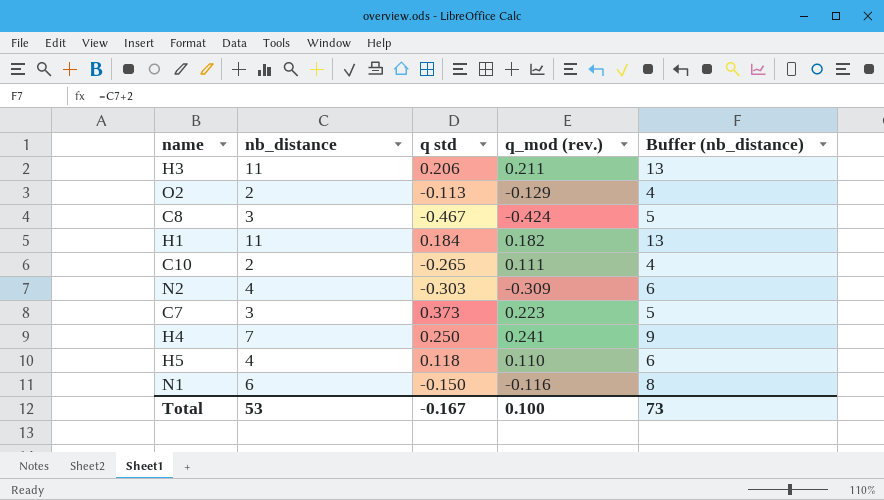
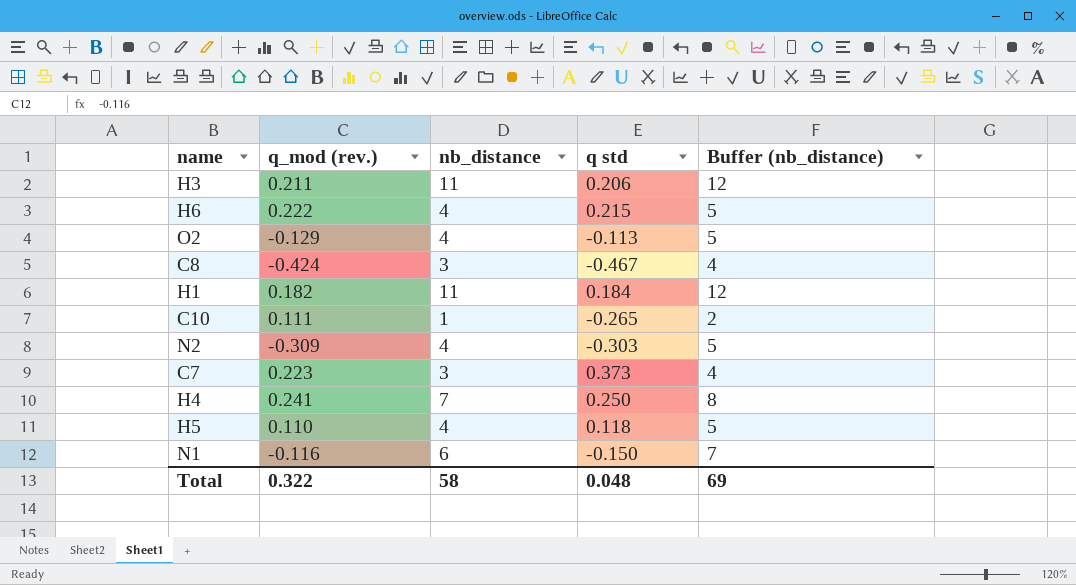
column q_mod (rev.) | position: 4 -> 2
column Buffer (nb_distance) | formula: [nb_distance] + 2 -> [nb_distance] + 1
row H6: none -> 0.222 | 4 | 0.215 | 5
O2 | nb_distance: 2 -> 4
C10 | nb_distance: 2 -> 1
Total | q_mod (rev.): 0.100 -> 0.322
Total | nb_distance: 53 -> 58
Total | q std: -0.167 -> 0.048
Total | Buffer (nb_distance): 73 -> 69

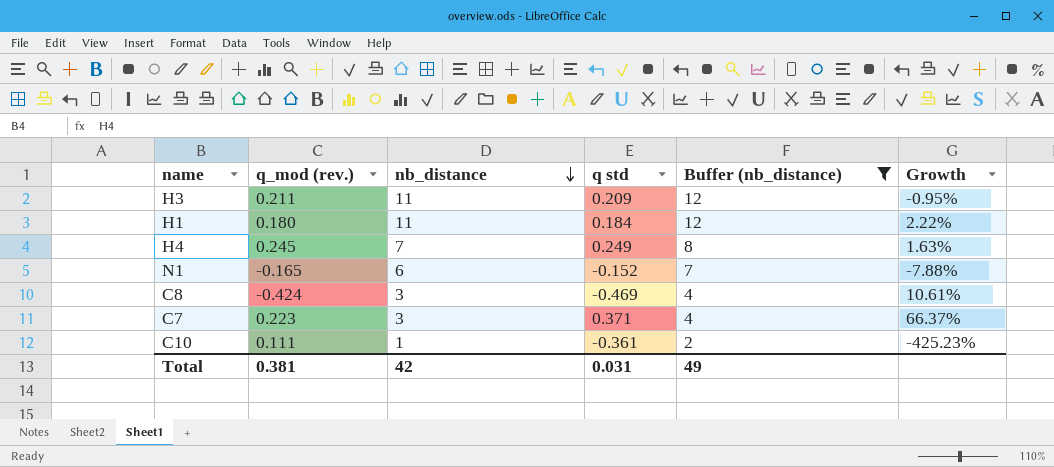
filter: none -> Buffer (nb_distance) != 5
row order: none -> nb_distance descending
column Growth | formula: none -> ([q std] - [q_mod (rev.)]) / [q_mod (rev.)]
H3 | q std: 0.206 -> 0.209
H1 | q_mod (rev.): 0.182 -> 0.180
H4 | q_mod (rev.): 0.241 -> 0.245
H4 | q std: 0.250 -> 0.249
N1 | q_mod (rev.): -0.116 -> -0.165
N1 | q std: -0.150 -> -0.152
C8 | q std: -0.467 -> -0.469
C7 | q std: 0.373 -> 0.371
C10 | q std: -0.265 -> -0.361
Total | q_mod (rev.): 0.322 -> 0.381
Total | nb_distance: 58 -> 42
Total | q std: 0.048 -> 0.031
Total | Buffer (nb_distance): 69 -> 49

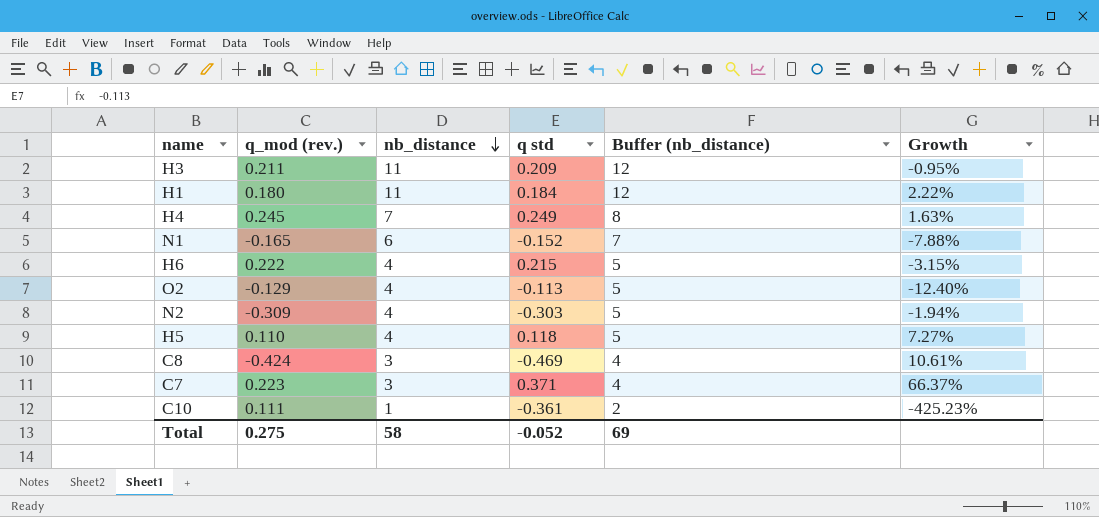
filter: Buffer (nb_distance) != 5 -> none
Total | q_mod (rev.): 0.381 -> 0.275
Total | nb_distance: 42 -> 58
Total | q std: 0.031 -> -0.052
Total | Buffer (nb_distance): 49 -> 69

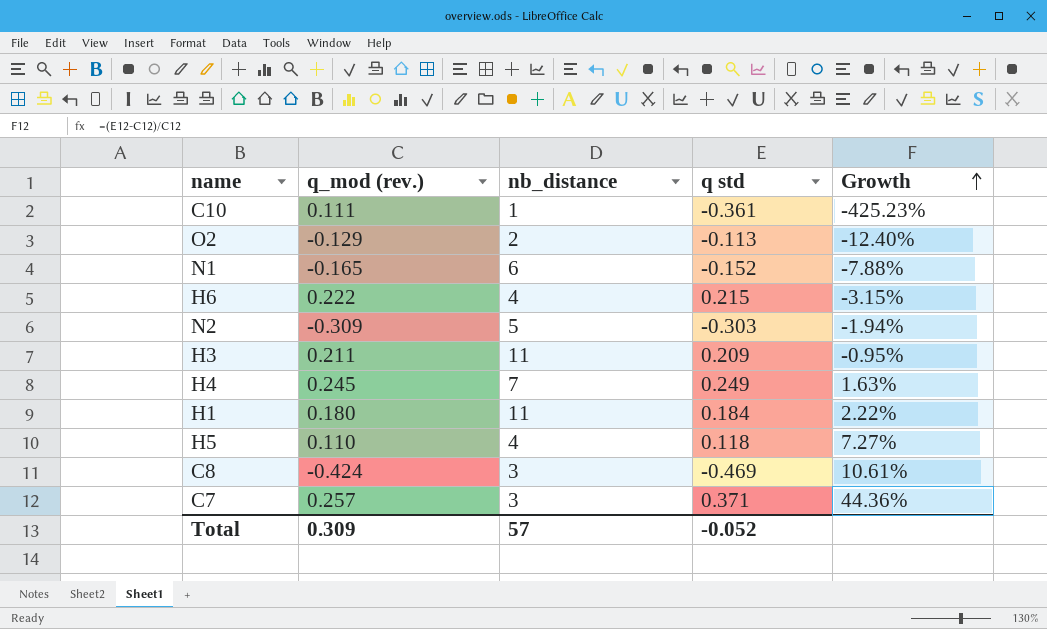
row order: nb_distance descending -> Growth ascending
column Buffer (nb_distance) | formula: [nb_distance] + 1 -> none
O2 | nb_distance: 4 -> 2
N2 | nb_distance: 4 -> 5
C7 | q_mod (rev.): 0.223 -> 0.257
C7 | Growth: 66.37% -> 44.36%
Total | q_mod (rev.): 0.275 -> 0.309
Total | nb_distance: 58 -> 57

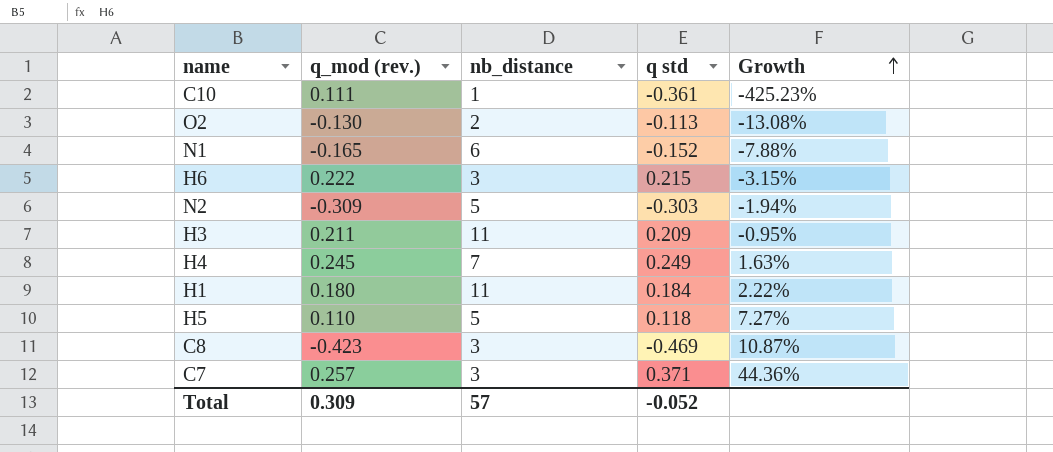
O2 | q_mod (rev.): -0.129 -> -0.130
O2 | Growth: -12.40% -> -13.08%
H6 | nb_distance: 4 -> 3
H5 | nb_distance: 4 -> 5
C8 | q_mod (rev.): -0.424 -> -0.423
C8 | Growth: 10.61% -> 10.87%

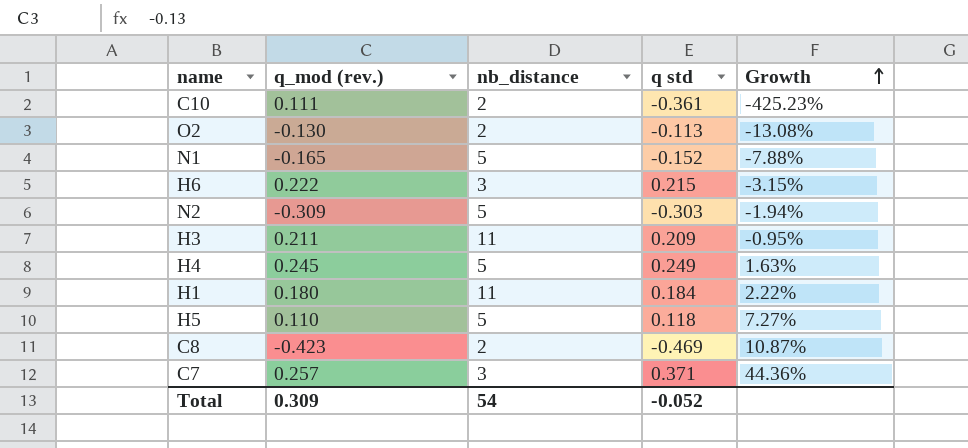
C10 | nb_distance: 1 -> 2
N1 | nb_distance: 6 -> 5
H4 | nb_distance: 7 -> 5
C8 | nb_distance: 3 -> 2
Total | nb_distance: 57 -> 54

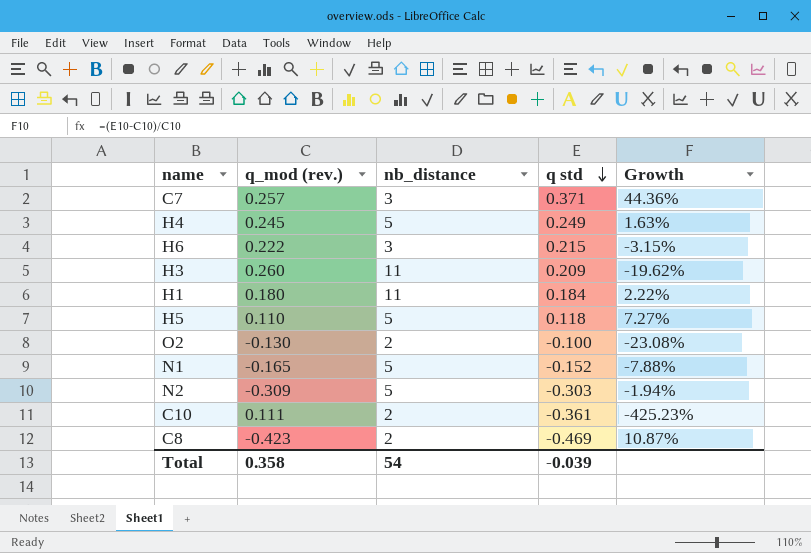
row order: Growth ascending -> q std descending
H3 | q_mod (rev.): 0.211 -> 0.260
H3 | Growth: -0.95% -> -19.62%
O2 | q std: -0.113 -> -0.100
O2 | Growth: -13.08% -> -23.08%
Total | q_mod (rev.): 0.309 -> 0.358
Total | q std: -0.052 -> -0.039

